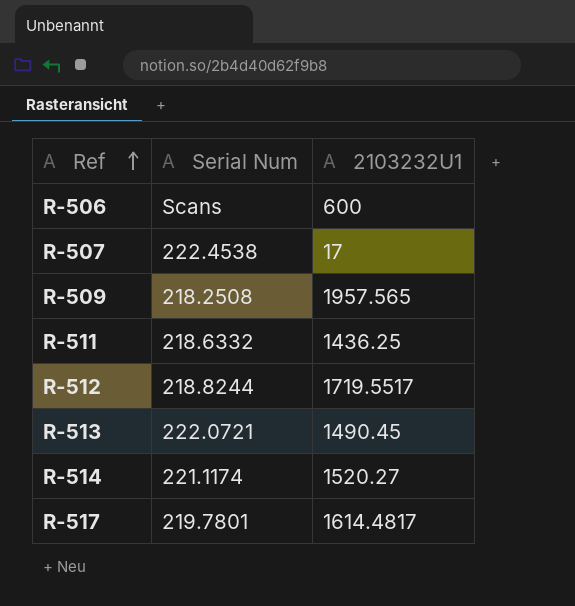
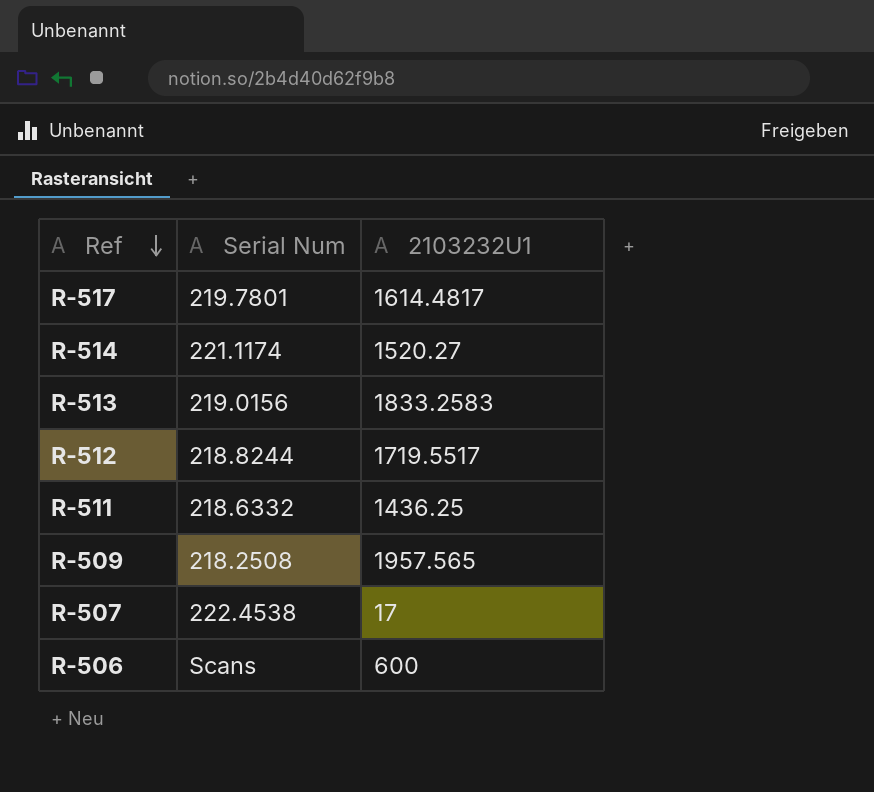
row order: Ref ascending -> Ref descending
R-513 | Serial Num: 222.0721 -> 219.0156
R-513 | 2103232U1: 1490.45 -> 1833.2583

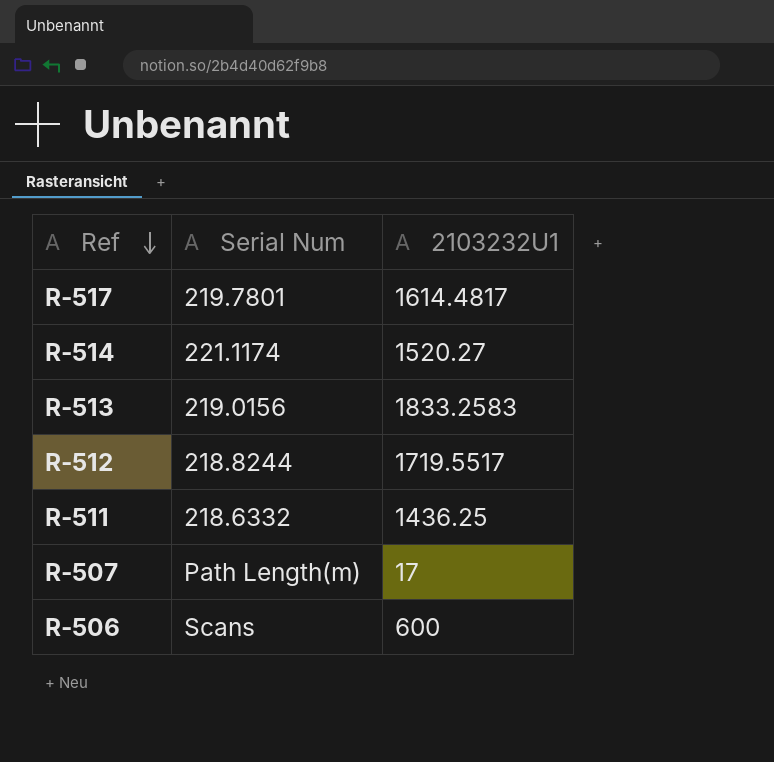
row R-509: 218.2508 | 1957.565 -> none
R-507 | Serial Num: 222.4538 -> Path Length(m)

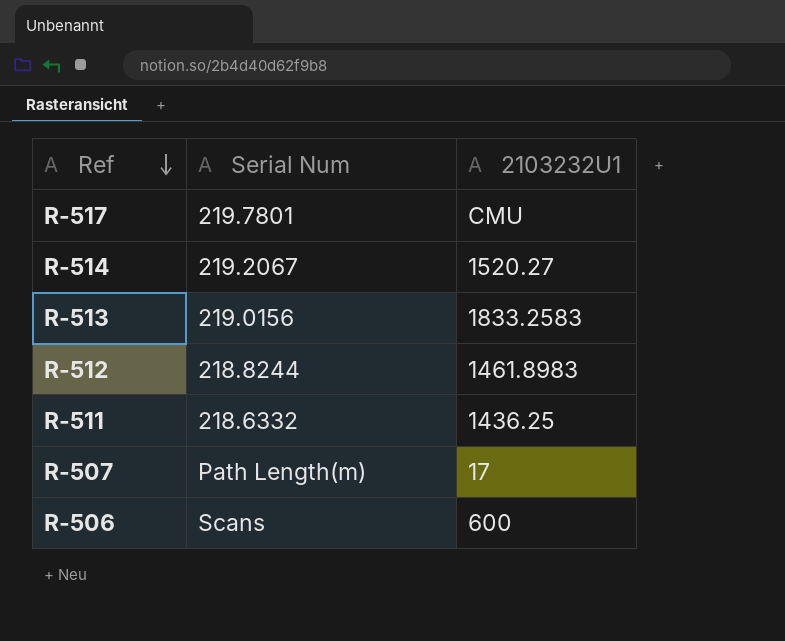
R-517 | 2103232U1: 1614.4817 -> CMU
R-514 | Serial Num: 221.1174 -> 219.2067
R-512 | 2103232U1: 1719.5517 -> 1461.8983

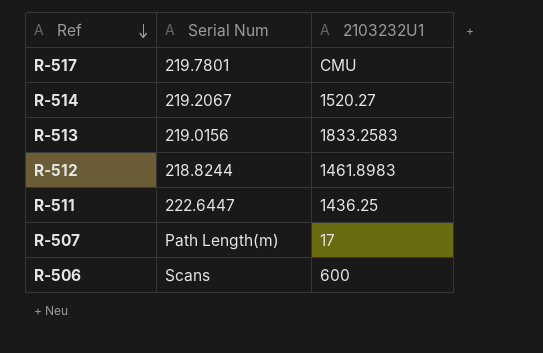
R-511 | Serial Num: 218.6332 -> 222.6447

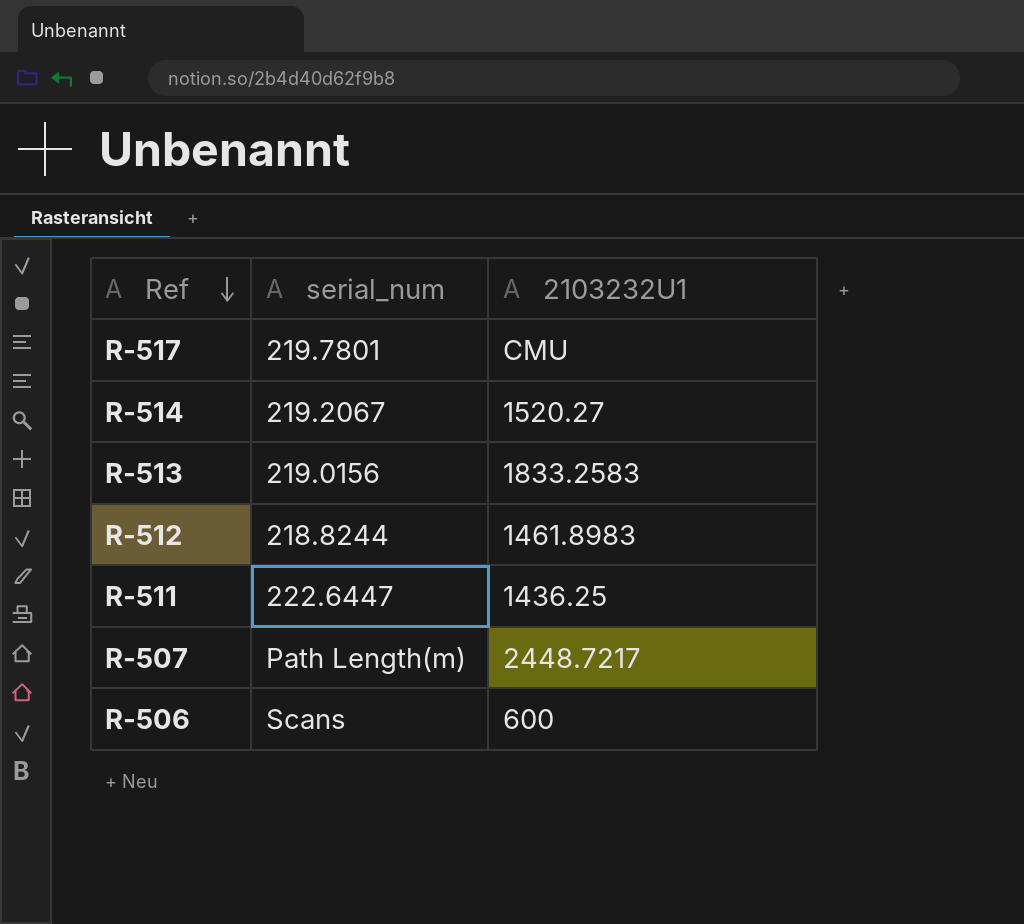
column name: Serial Num -> serial_num
R-507 | 2103232U1: 17 -> 2448.7217

